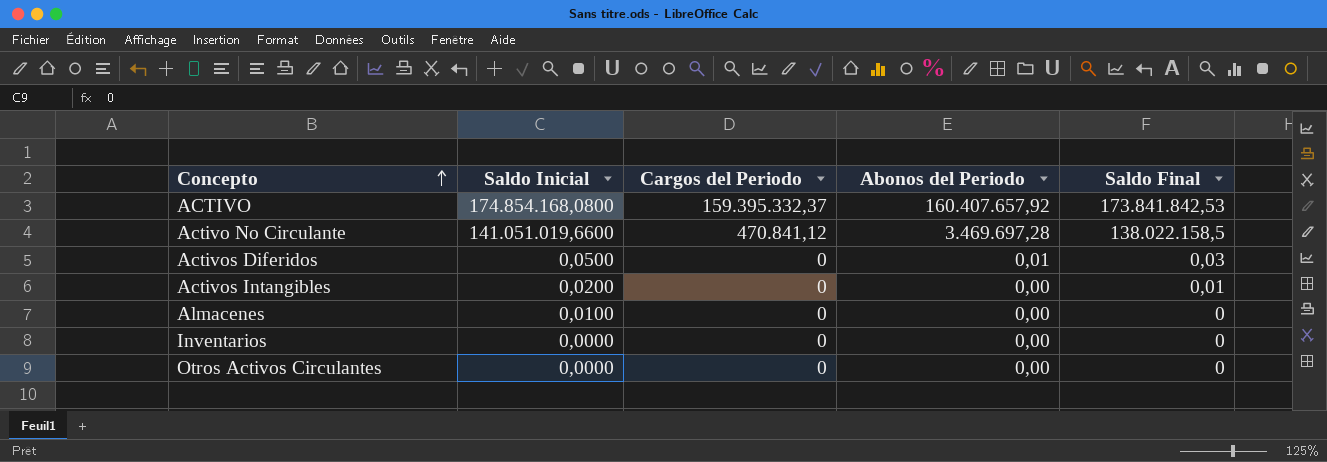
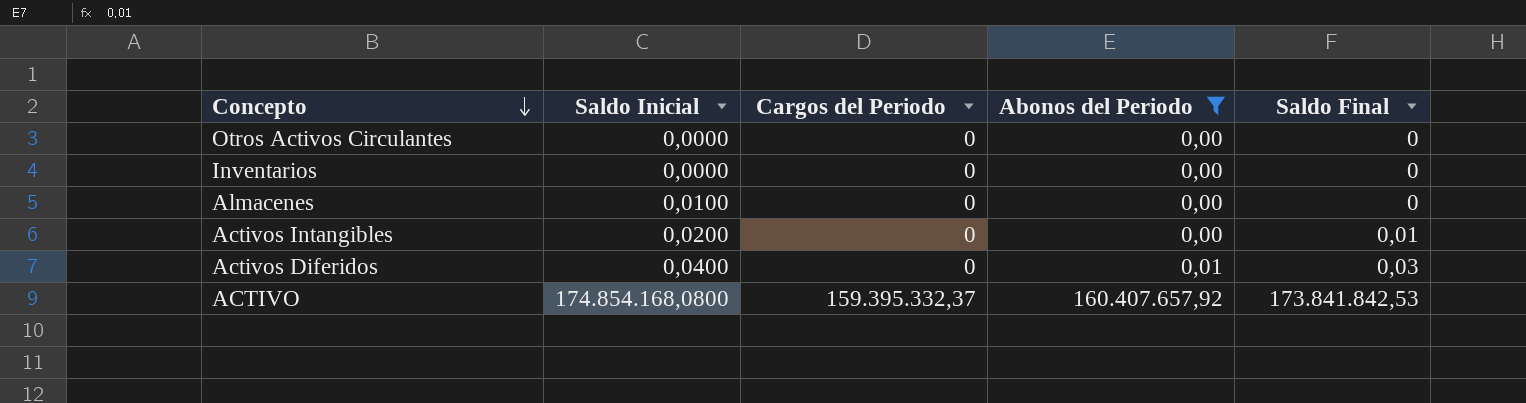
filter: none -> Abonos del Periodo != 3.469.697,28
row order: Concepto ascending -> Concepto descending
Activos Diferidos | Saldo Inicial: 0,0500 -> 0,0400

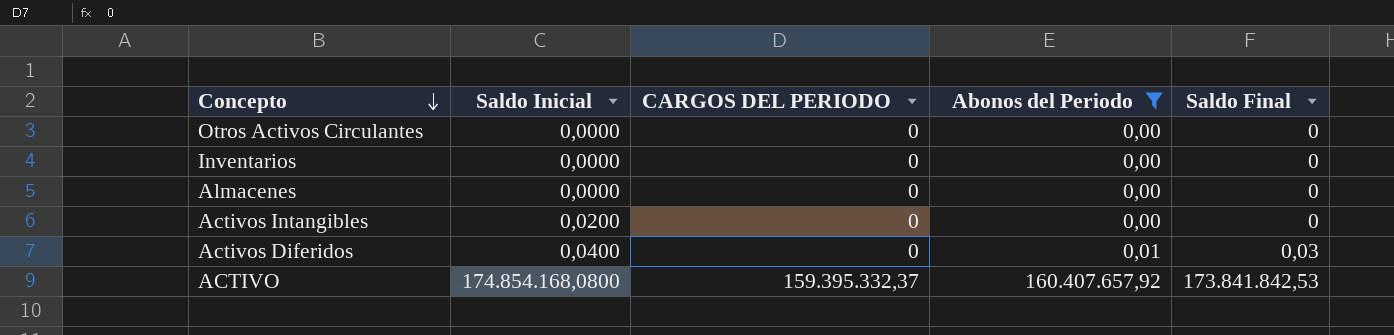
column name: Cargos del Periodo -> CARGOS DEL PERIODO
Almacenes | Saldo Inicial: 0,0100 -> 0,0000
Activos Intangibles | Saldo Final: 0,01 -> 0

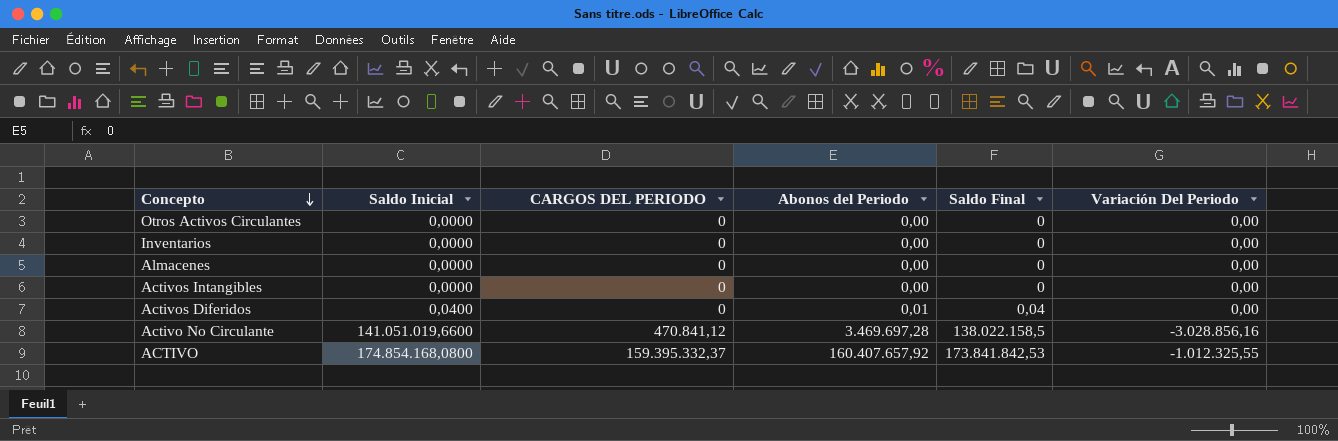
filter: Abonos del Periodo != 3.469.697,28 -> none
column Variación Del Periodo | position: none -> 6
Activos Intangibles | Saldo Inicial: 0,0200 -> 0,0000
Activos Diferidos | Saldo Final: 0,03 -> 0,04

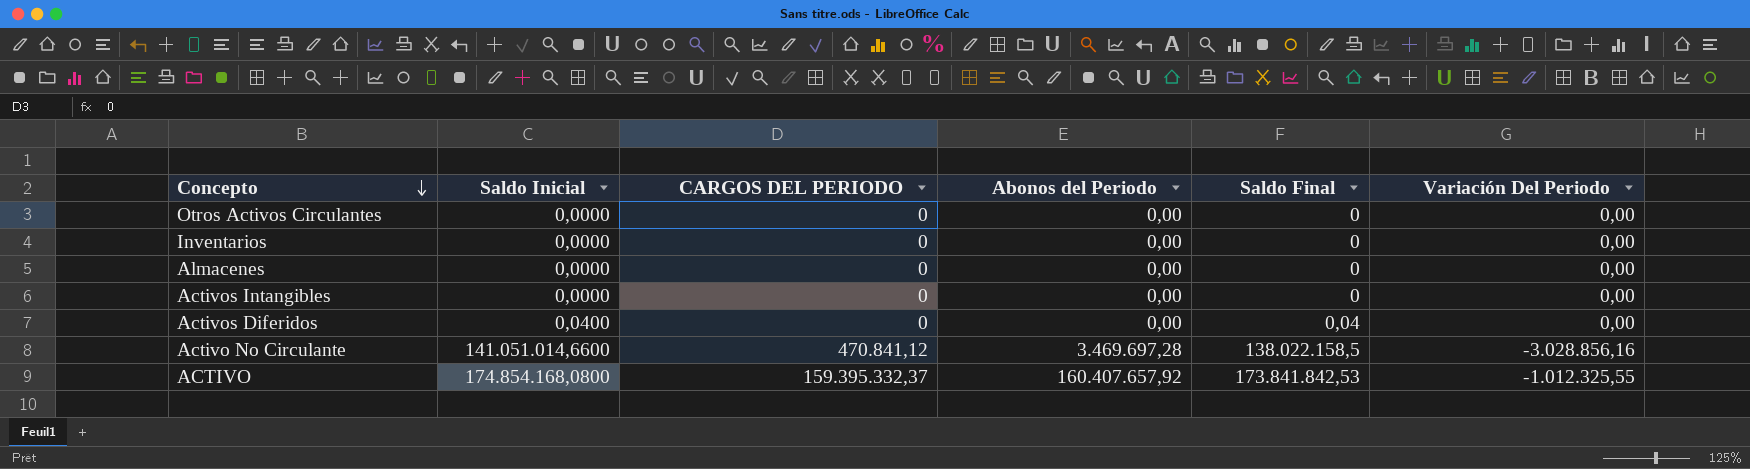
Activos Diferidos | Abonos del Periodo: 0,01 -> 0,00
Activo No Circulante | Saldo Inicial: 141.051.019,6600 -> 141.051.014,6600

